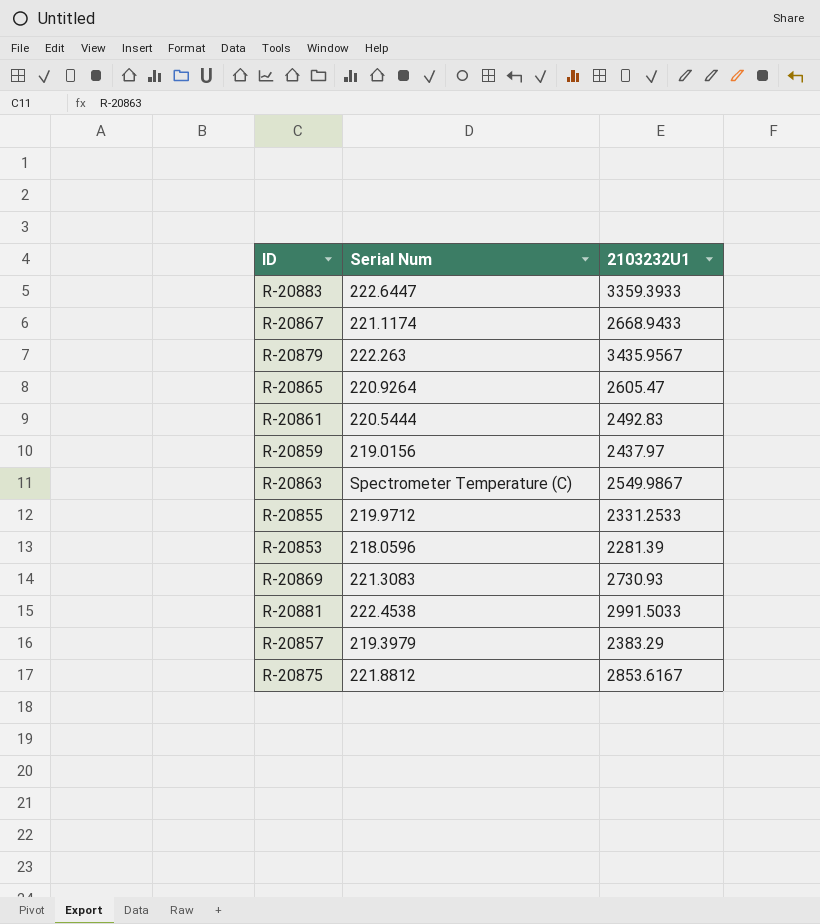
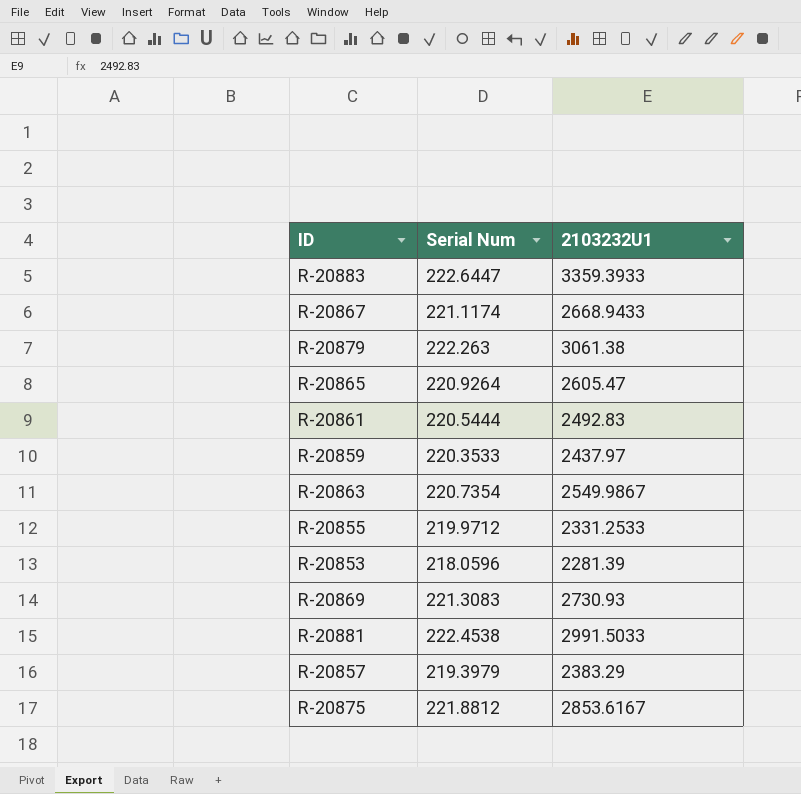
R-20879 | 2103232U1: 3435.9567 -> 3061.38
R-20859 | Serial Num: 219.0156 -> 220.3533
R-20863 | Serial Num: Spectrometer Temperature (C) -> 220.7354

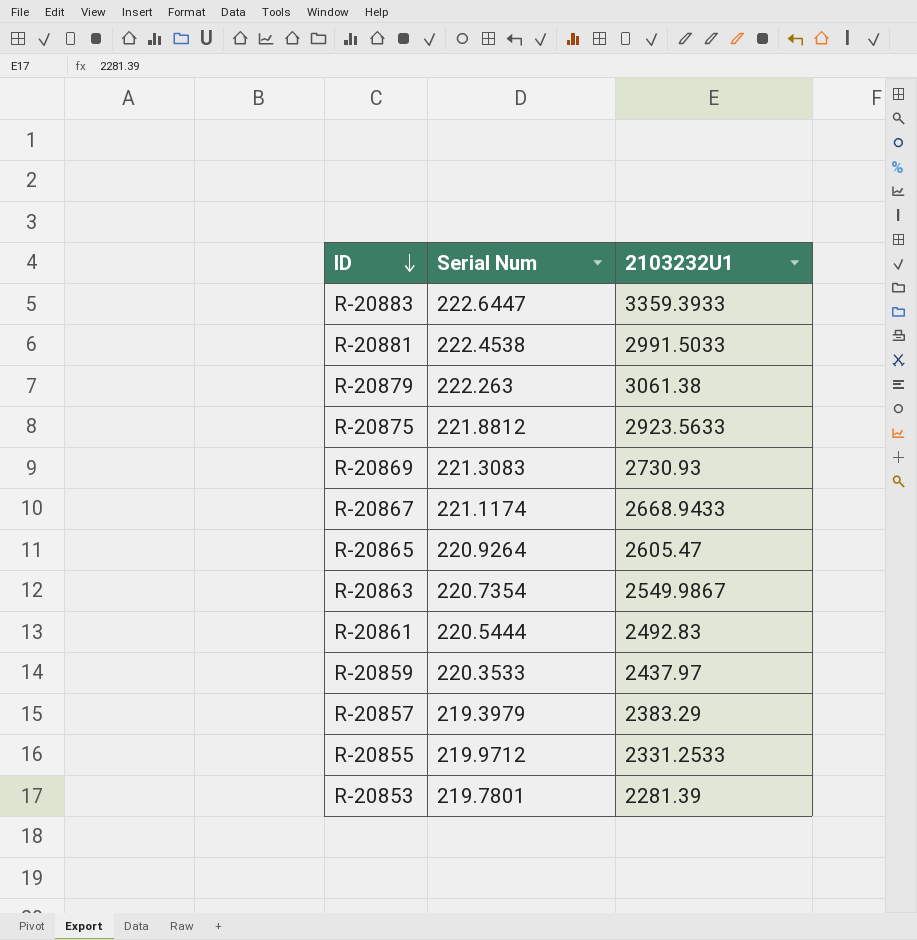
row order: none -> ID descending
R-20875 | 2103232U1: 2853.6167 -> 2923.5633
R-20853 | Serial Num: 218.0596 -> 219.7801

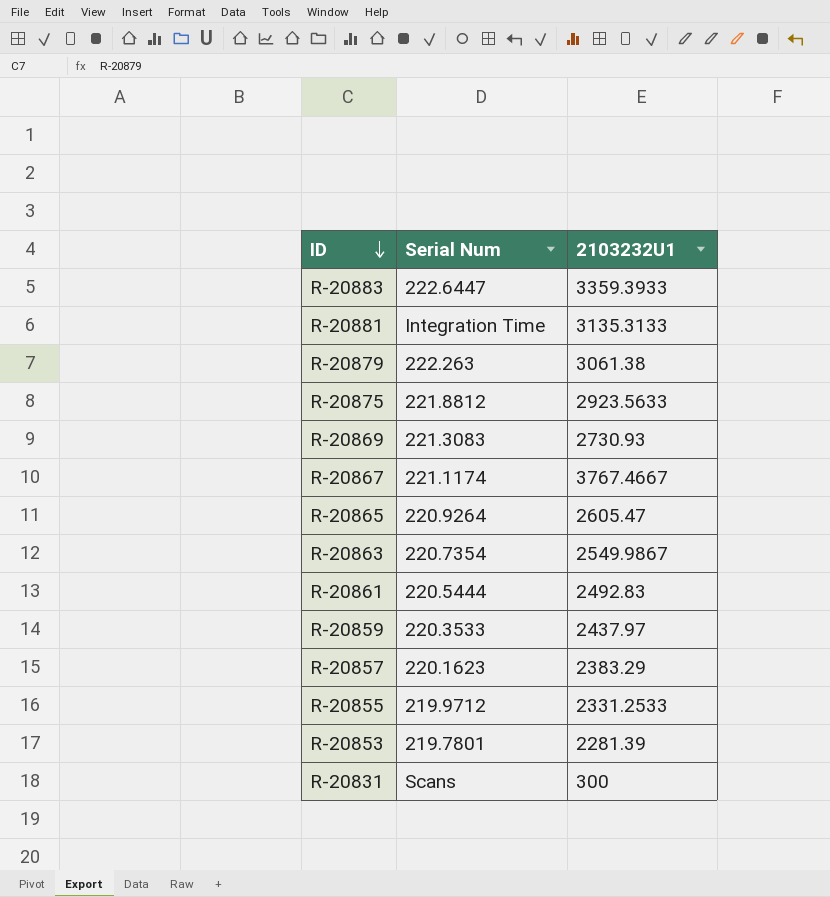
R-20881 | Serial Num: 222.4538 -> Integration Time
R-20881 | 2103232U1: 2991.5033 -> 3135.3133
R-20867 | 2103232U1: 2668.9433 -> 3767.4667
R-20857 | Serial Num: 219.3979 -> 220.1623
row R-20831: none -> Scans | 300

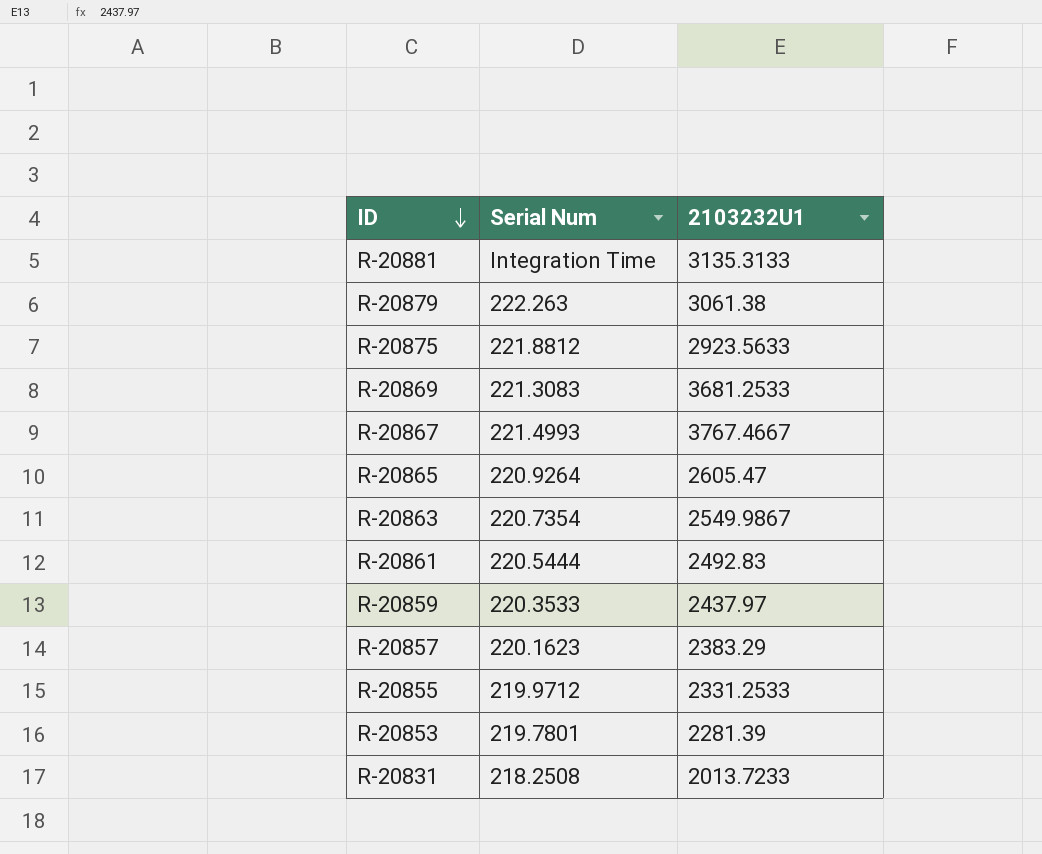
row R-20883: 222.6447 | 3359.3933 -> none
R-20869 | 2103232U1: 2730.93 -> 3681.2533
R-20867 | Serial Num: 221.1174 -> 221.4993
R-20831 | Serial Num: Scans -> 218.2508
R-20831 | 2103232U1: 300 -> 2013.7233

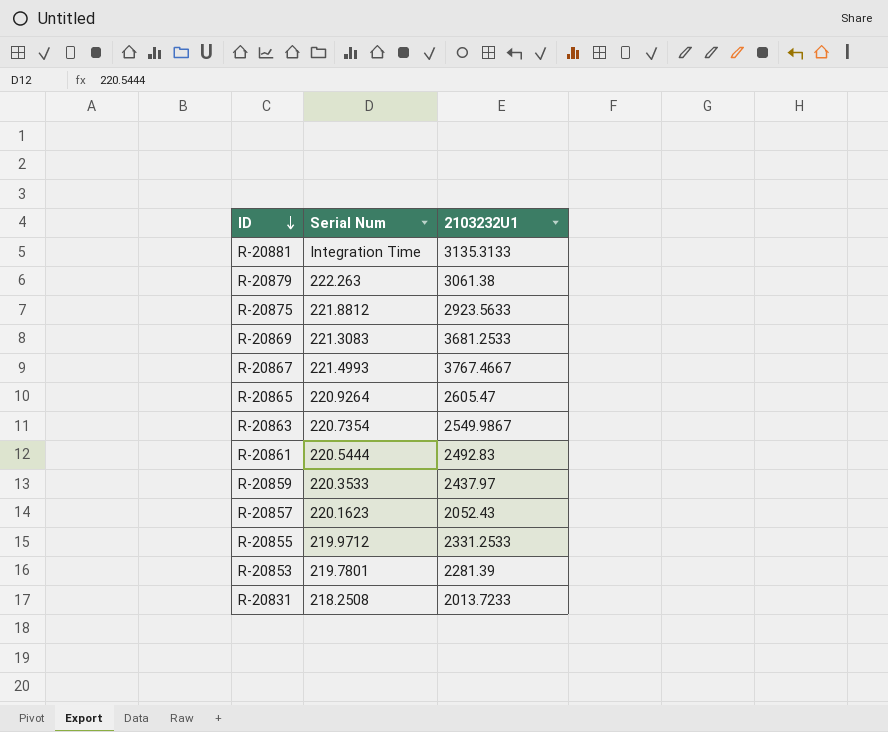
R-20857 | 2103232U1: 2383.29 -> 2052.43

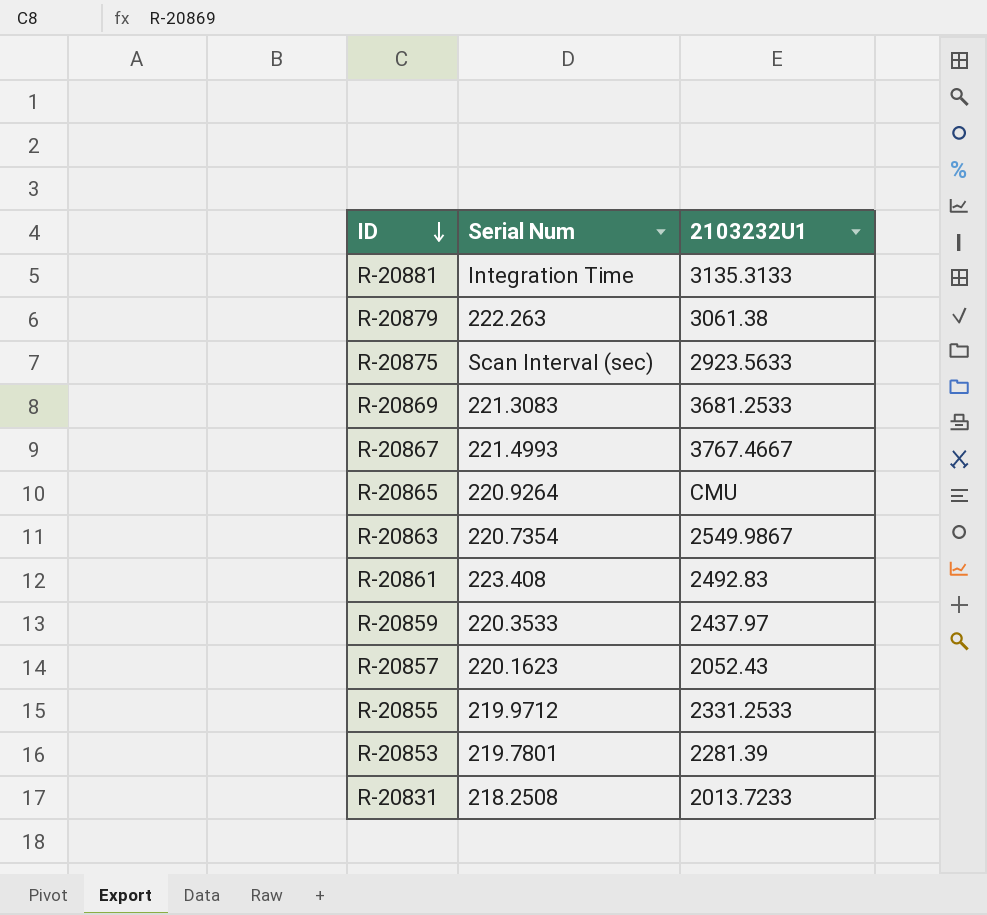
R-20875 | Serial Num: 221.8812 -> Scan Interval (sec)
R-20865 | 2103232U1: 2605.47 -> CMU
R-20861 | Serial Num: 220.5444 -> 223.408

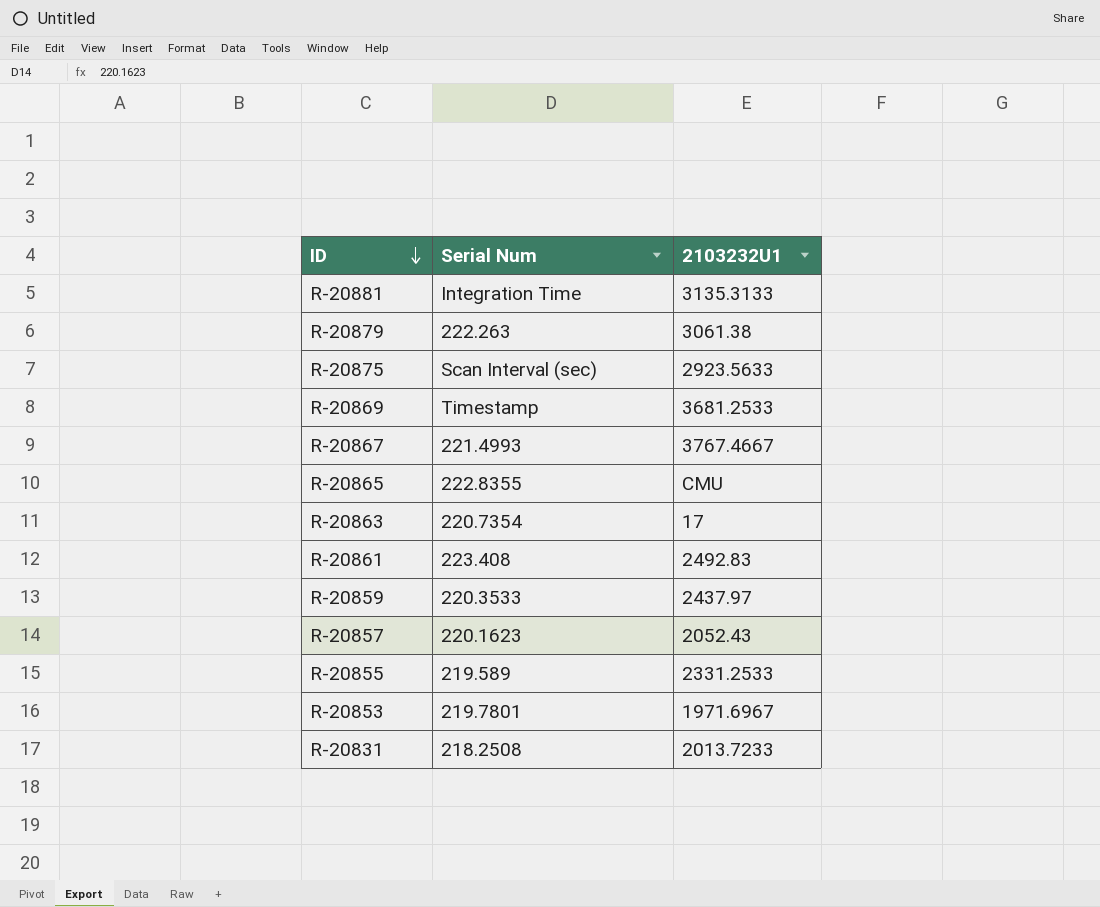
R-20869 | Serial Num: 221.3083 -> Timestamp
R-20865 | Serial Num: 220.9264 -> 222.8355
R-20863 | 2103232U1: 2549.9867 -> 17
R-20855 | Serial Num: 219.9712 -> 219.589
R-20853 | 2103232U1: 2281.39 -> 1971.6967

